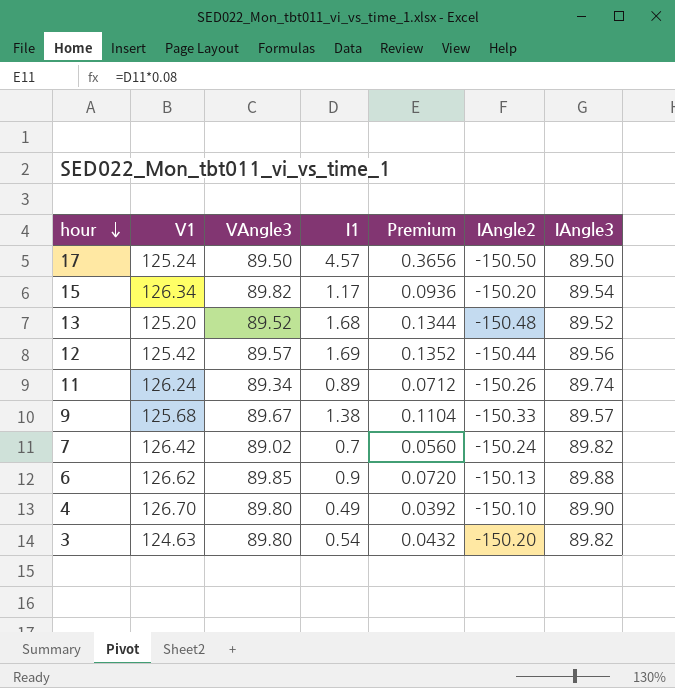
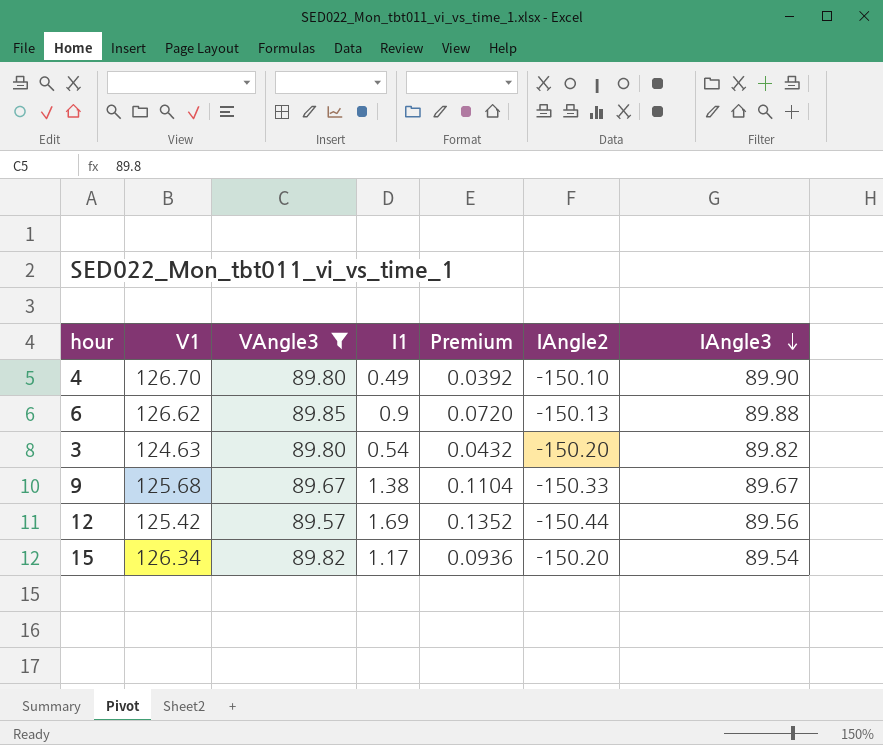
filter: none -> VAngle3 >= 89.57
row order: hour descending -> IAngle3 descending
9 | IAngle3: 89.57 -> 89.67

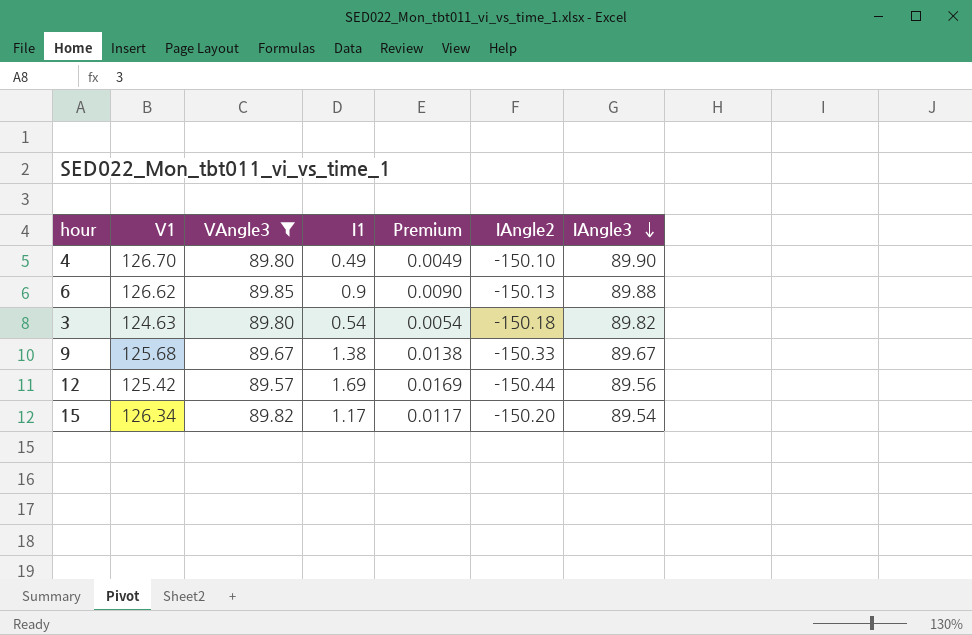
column Premium | formula: [I1] * 0.08 -> [I1] * 0.01
3 | IAngle2: -150.20 -> -150.18

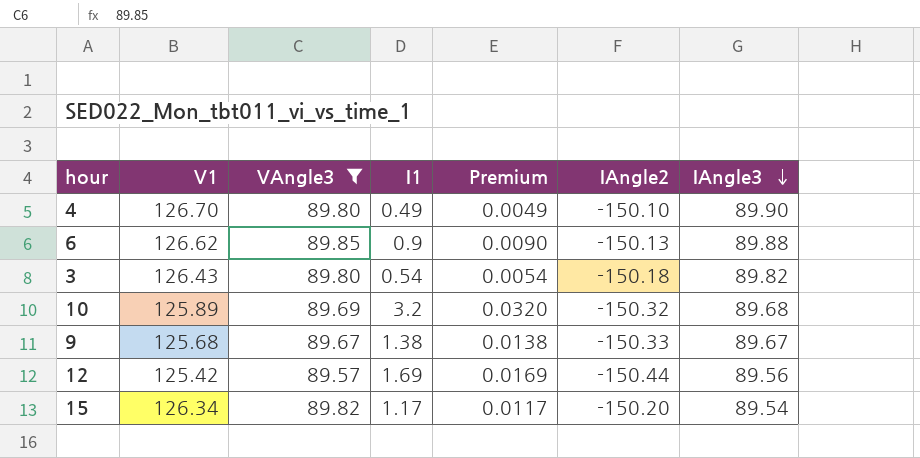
3 | V1: 124.63 -> 126.43
row 10: none -> 125.89 | 89.69 | 3.2 | 0.0320 | -150.32 | 89.68

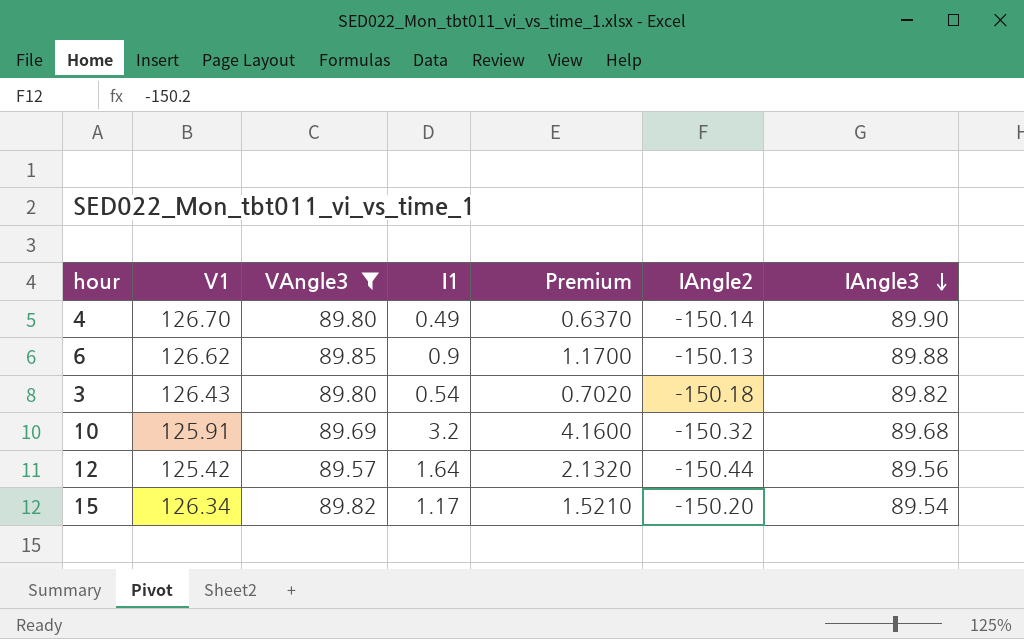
column Premium | formula: [I1] * 0.01 -> [I1] * 1.3
row 9: 125.68 | 89.67 | 1.38 | 0.0138 | -150.33 | 89.67 -> none
4 | IAngle2: -150.10 -> -150.14
10 | V1: 125.89 -> 125.91
12 | I1: 1.69 -> 1.64

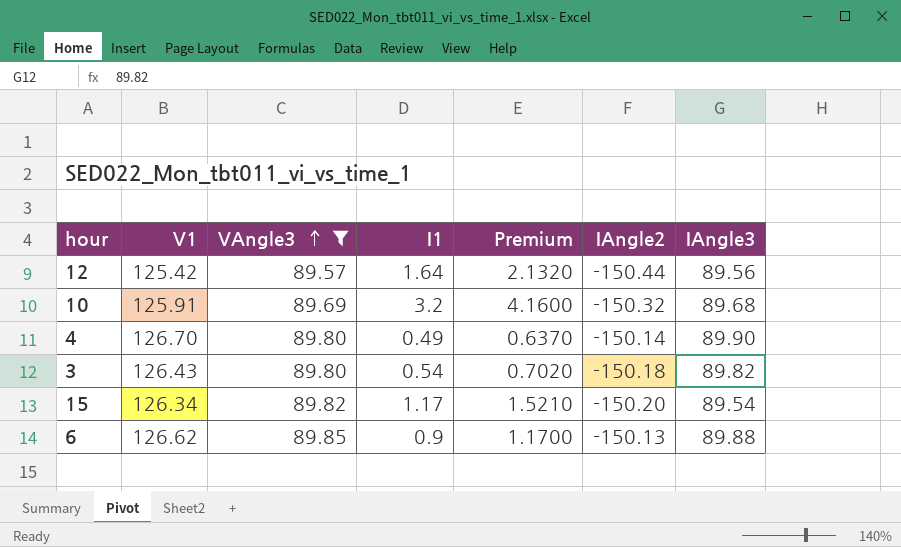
row order: IAngle3 descending -> VAngle3 ascending

